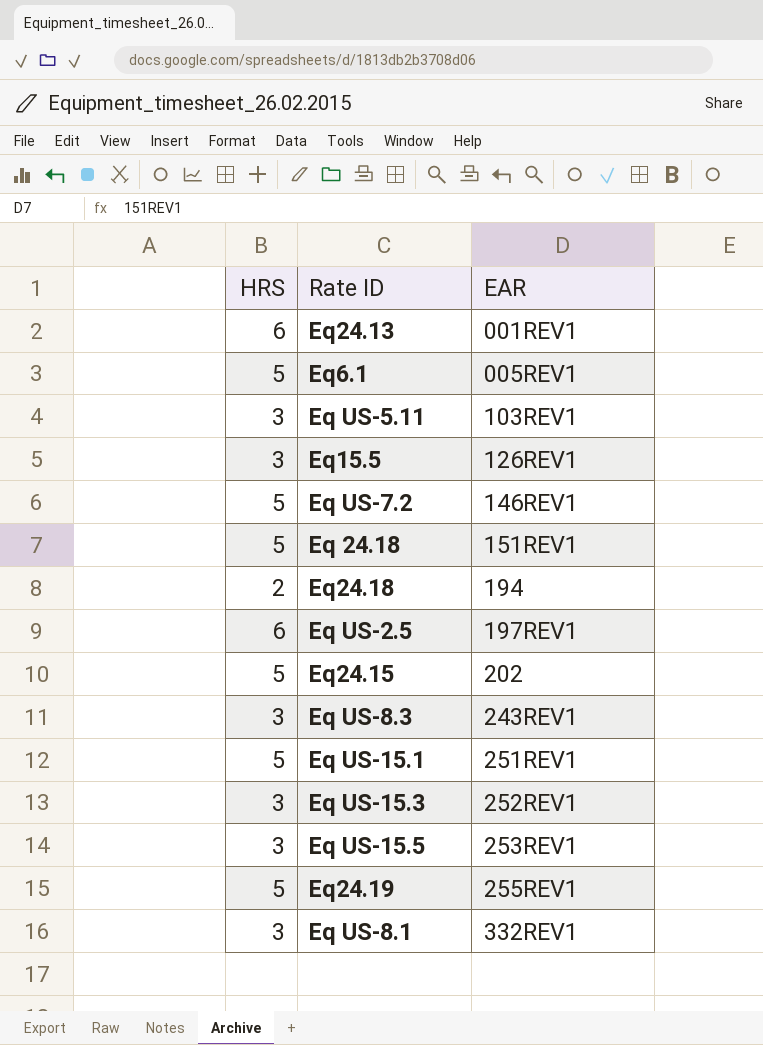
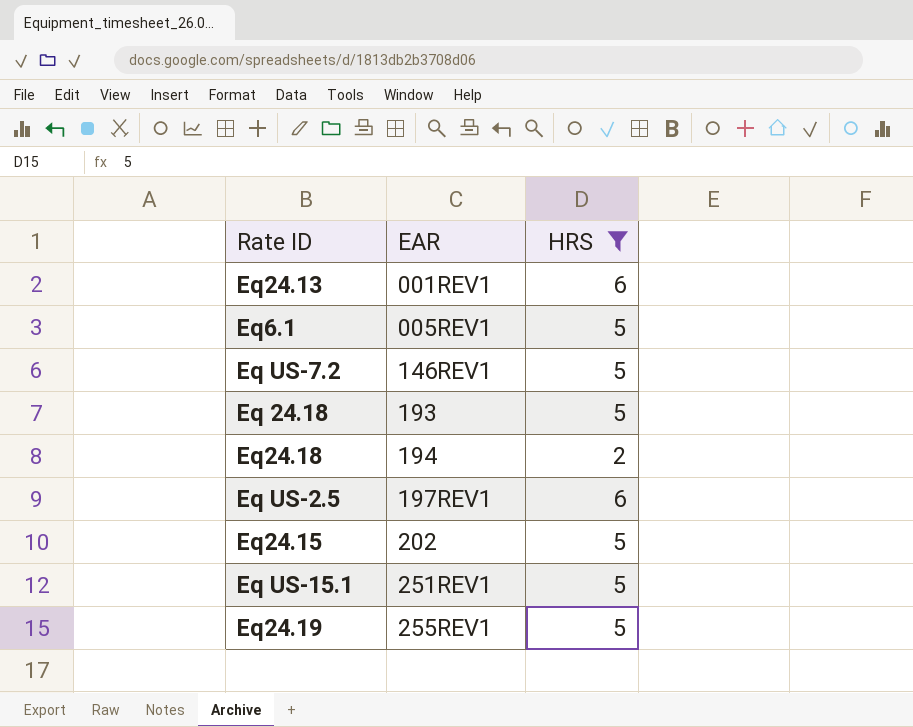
filter: none -> HRS != 3
column HRS | position: 1 -> 3
Eq 24.18 | EAR: 151REV1 -> 193

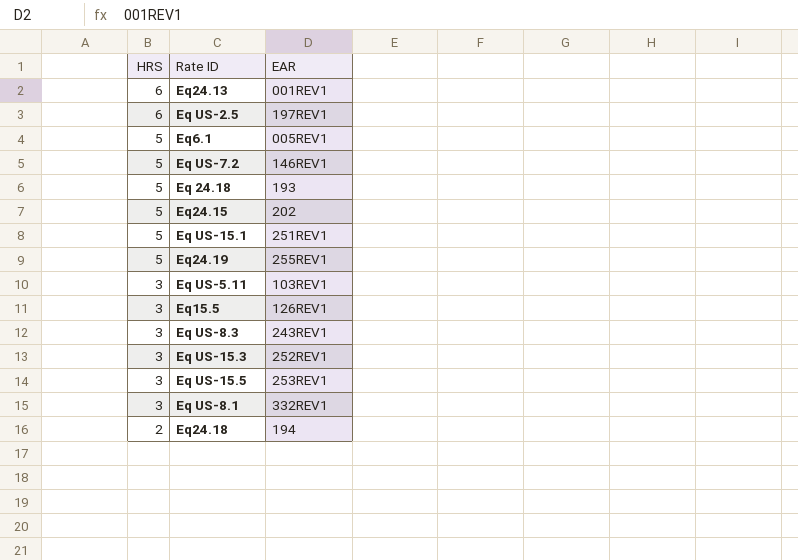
filter: HRS != 3 -> none
row order: EAR ascending -> HRS descending
column HRS | position: 3 -> 1

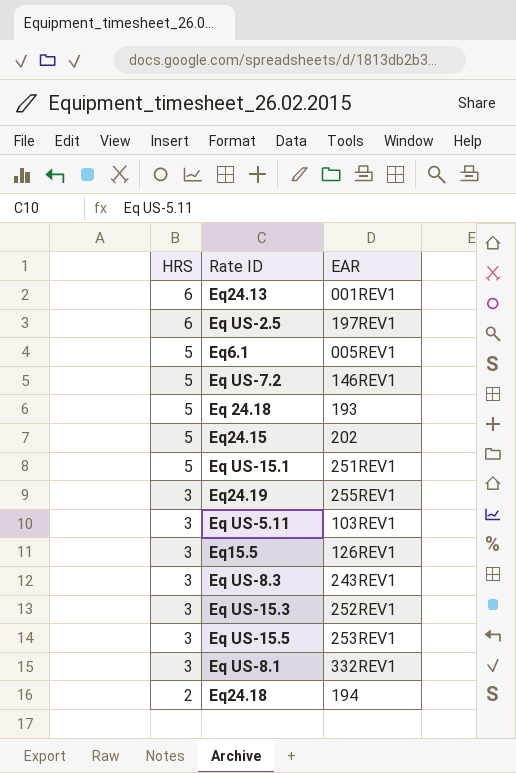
Eq24.19 | HRS: 5 -> 3

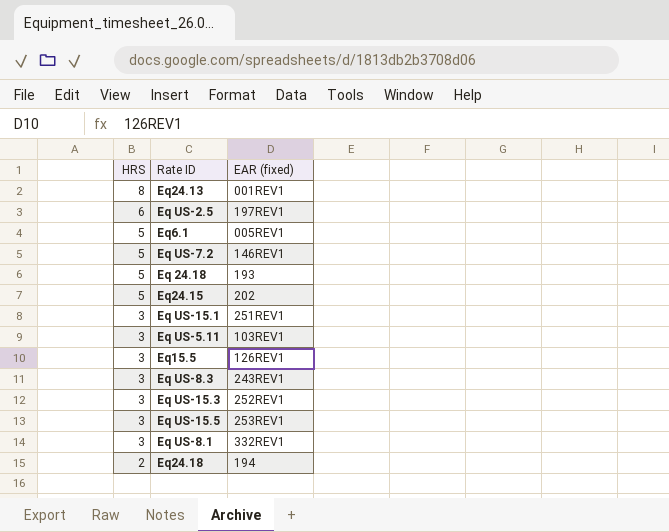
column name: EAR -> EAR (fixed)
row Eq24.19: 3 | 255REV1 -> none
Eq24.13 | HRS: 6 -> 8
Eq US-15.1 | HRS: 5 -> 3

